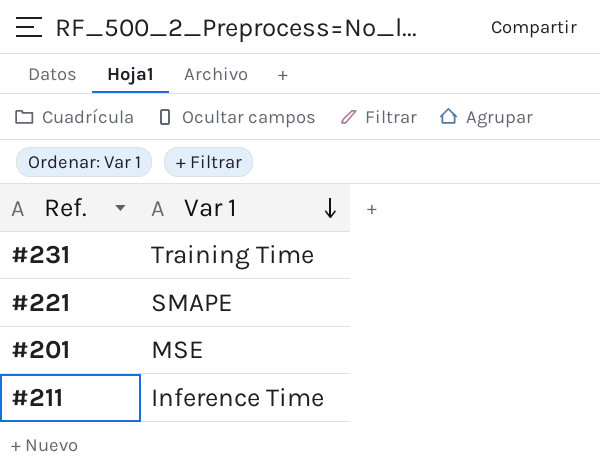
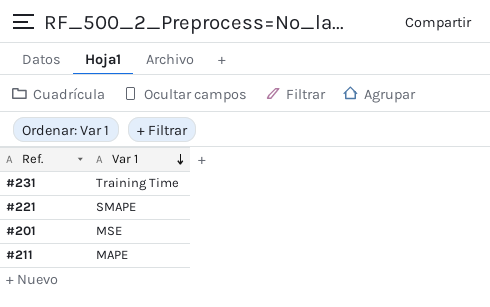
#211 | Var 1: Inference Time -> MAPE

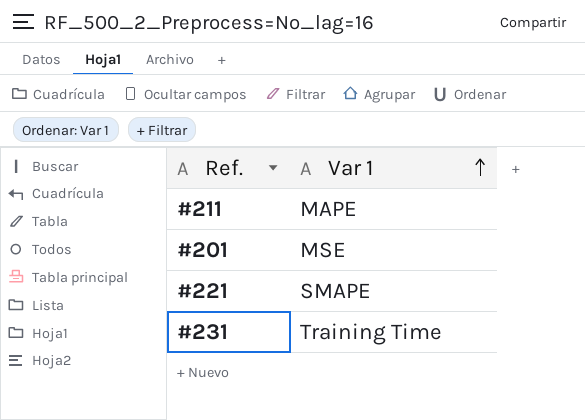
row order: Var 1 descending -> Var 1 ascending

